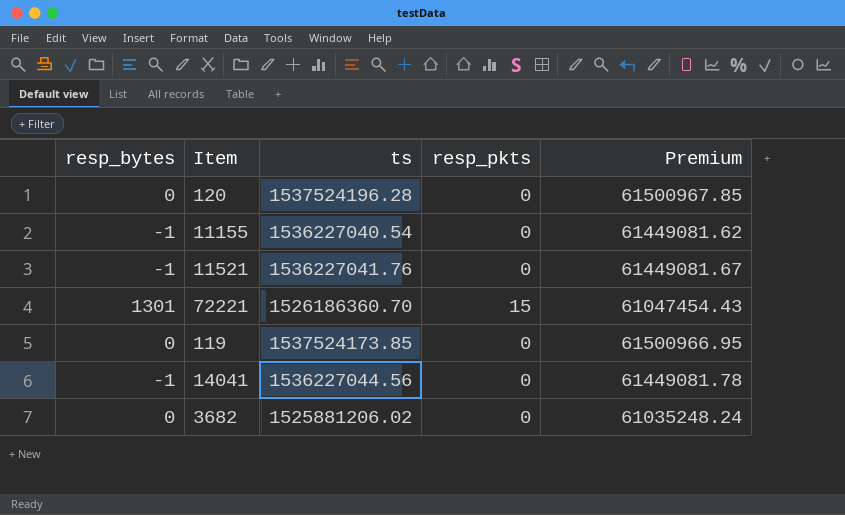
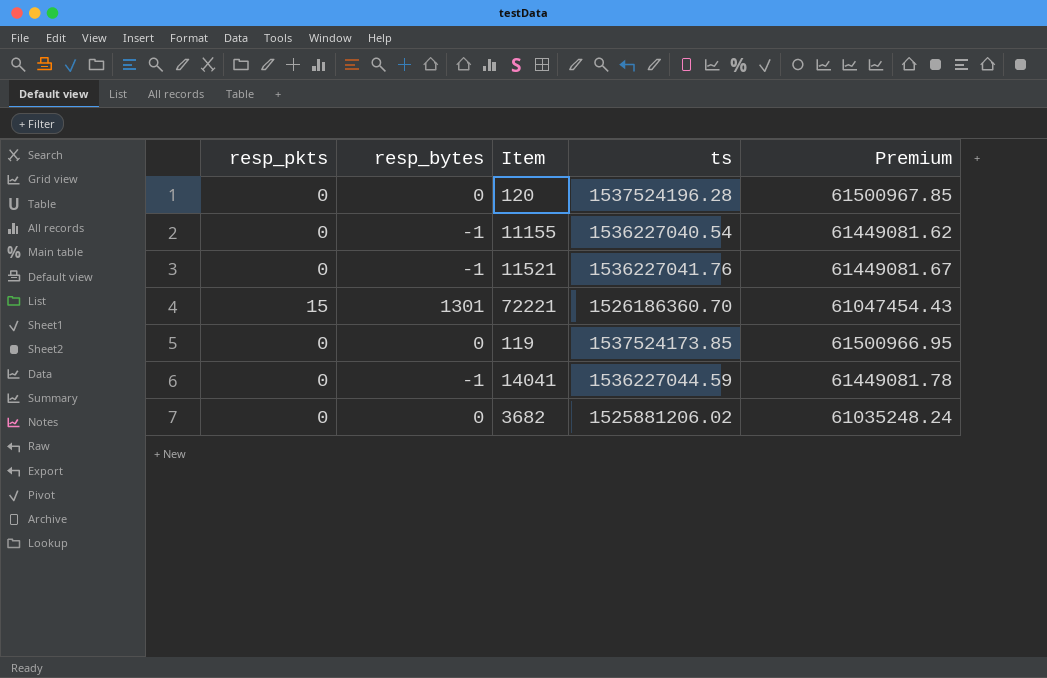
column resp_pkts | position: 4 -> 1
14041 | ts: 1536227044.56 -> 1536227044.59

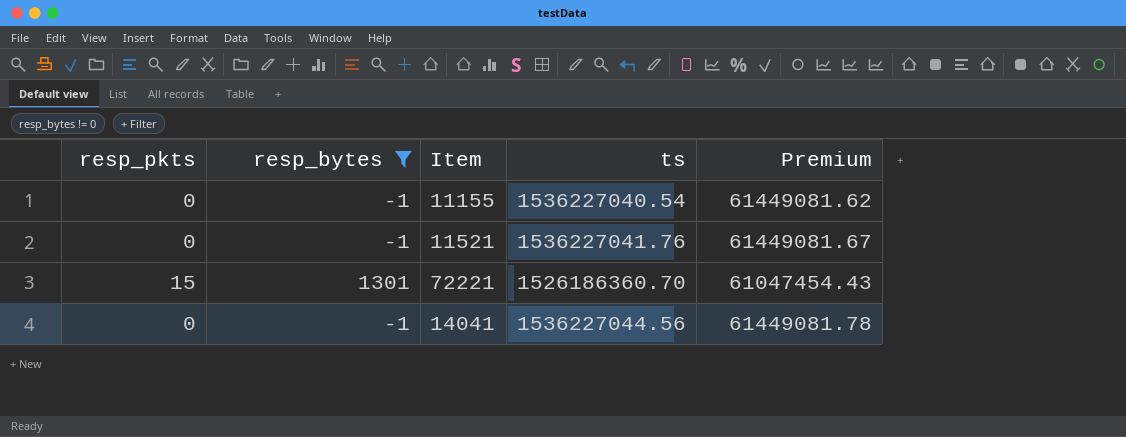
filter: none -> resp_bytes != 0
14041 | ts: 1536227044.59 -> 1536227044.56

